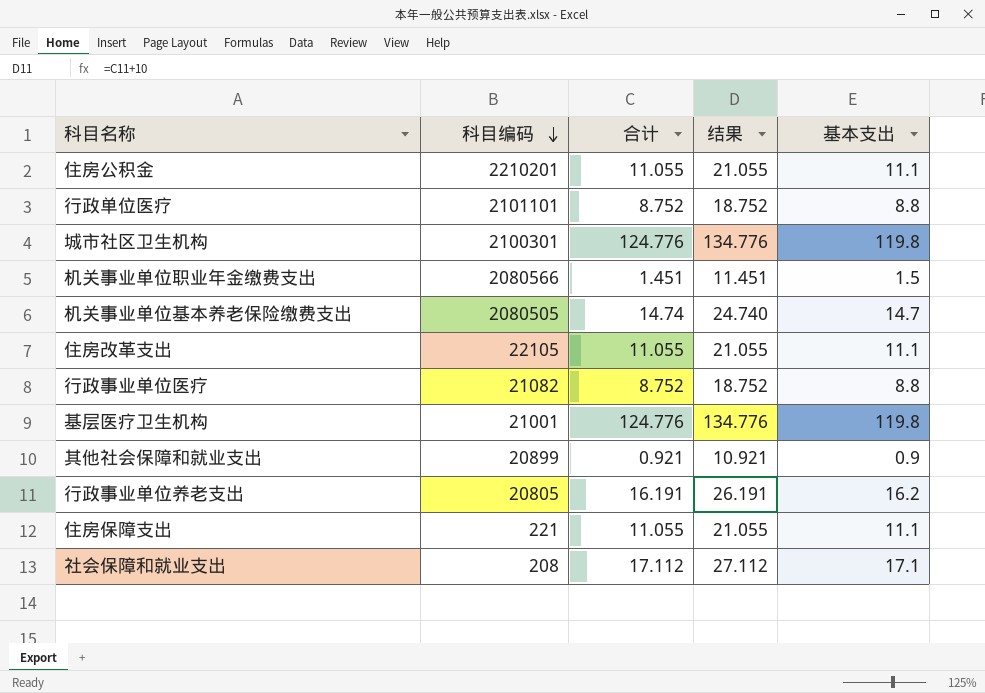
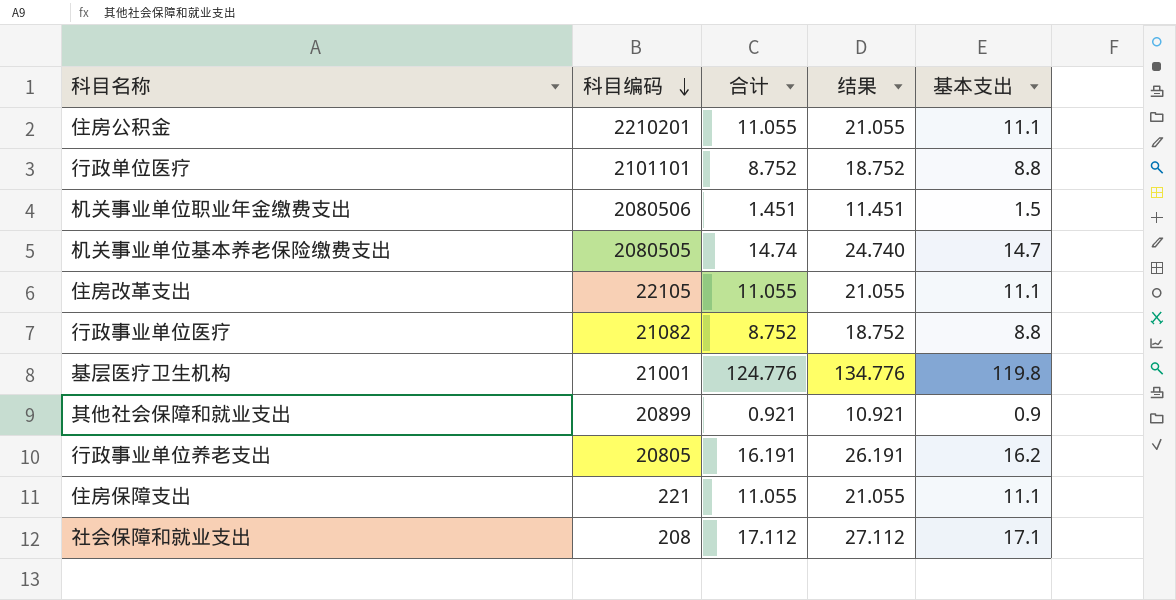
row 城市社区卫生机构: 2100301 | 124.776 | 134.776 | 119.8 -> none
机关事业单位职业年金缴费支出 | 科目编码: 2080566 -> 2080506

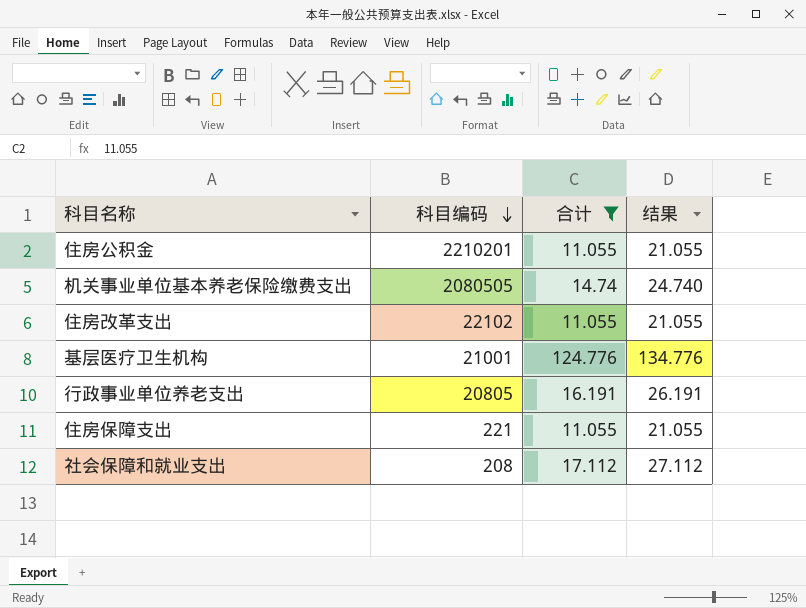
filter: none -> 合计 >= 11.055
column 基本支出 | position: 5 -> none
住房改革支出 | 科目编码: 22105 -> 22102

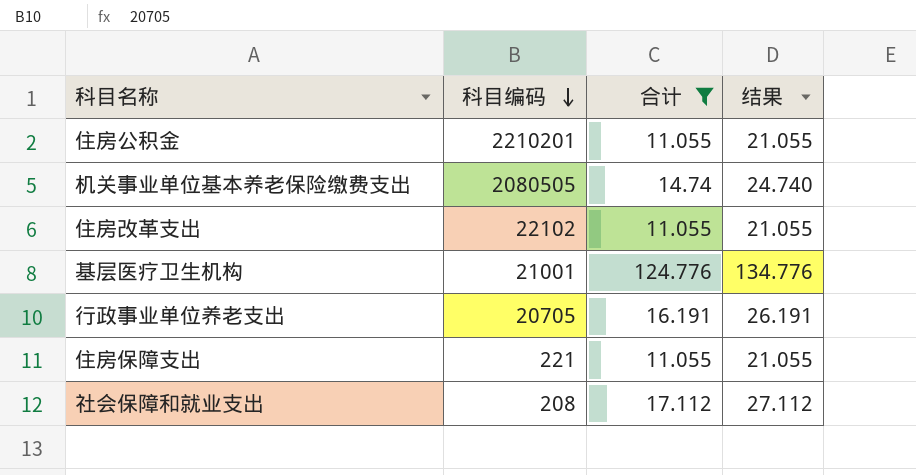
行政事业单位养老支出 | 科目编码: 20805 -> 20705

